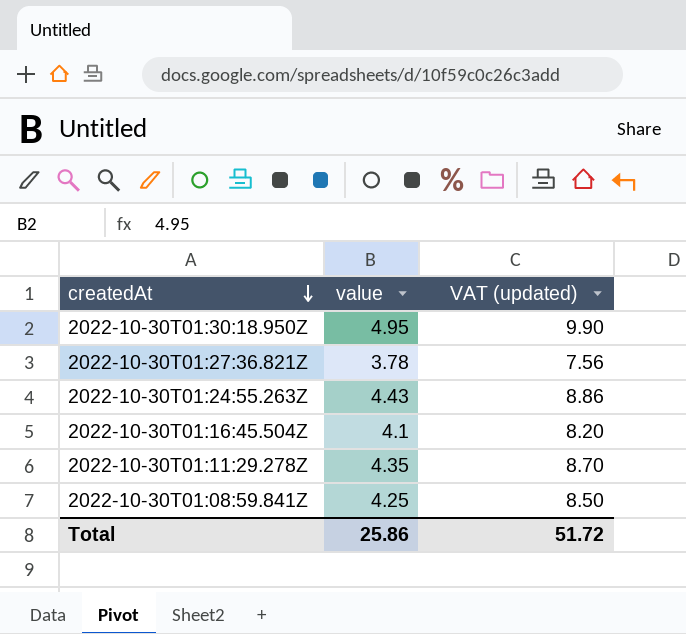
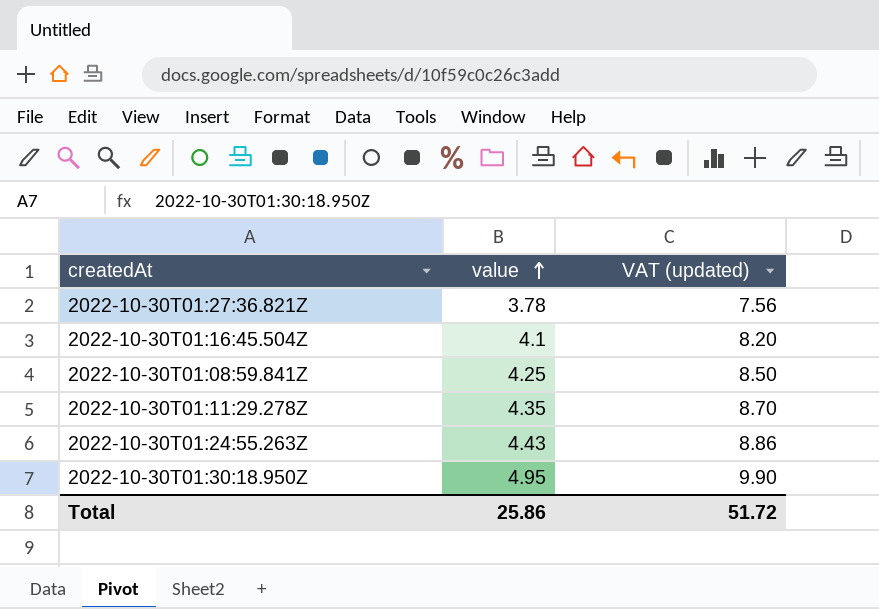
row order: createdAt descending -> value ascending

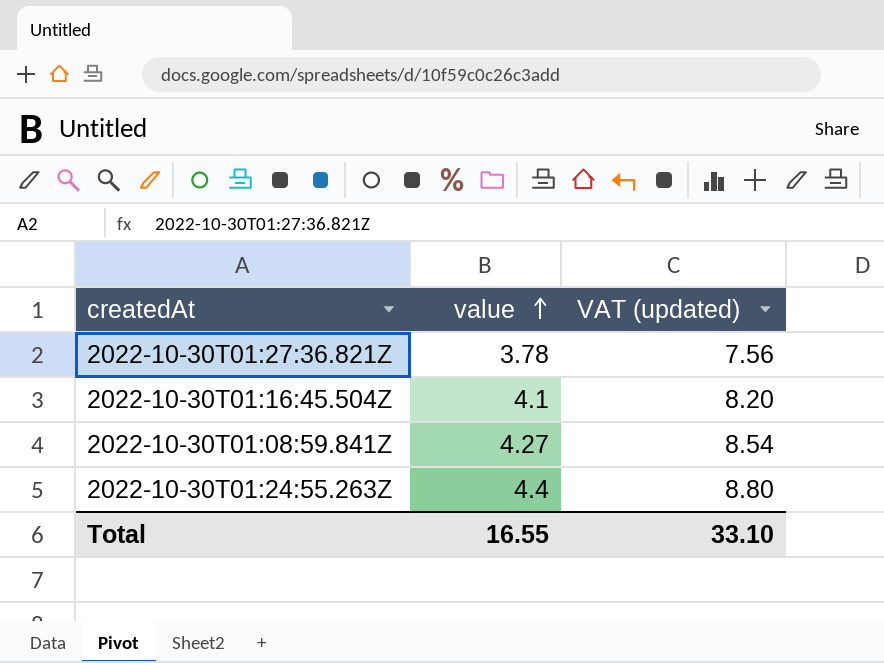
row 2022-10-30T01:11:29.278Z: 4.35 | 8.70 -> none
row 2022-10-30T01:30:18.950Z: 4.95 | 9.90 -> none
2022-10-30T01:08:59.841Z | value: 4.25 -> 4.27
2022-10-30T01:08:59.841Z | VAT (updated): 8.50 -> 8.54
2022-10-30T01:24:55.263Z | value: 4.43 -> 4.4
2022-10-30T01:24:55.263Z | VAT (updated): 8.86 -> 8.80
Total | value: 25.86 -> 16.55
Total | VAT (updated): 51.72 -> 33.10

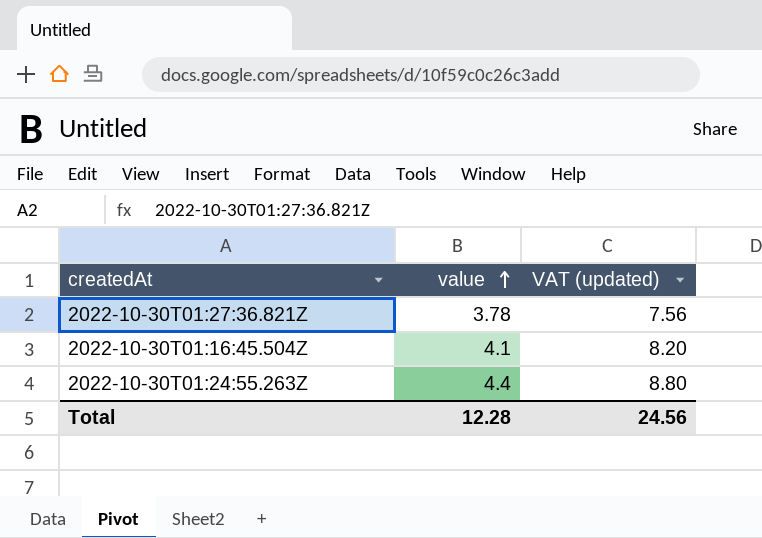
row 2022-10-30T01:08:59.841Z: 4.27 | 8.54 -> none
Total | value: 16.55 -> 12.28
Total | VAT (updated): 33.10 -> 24.56

